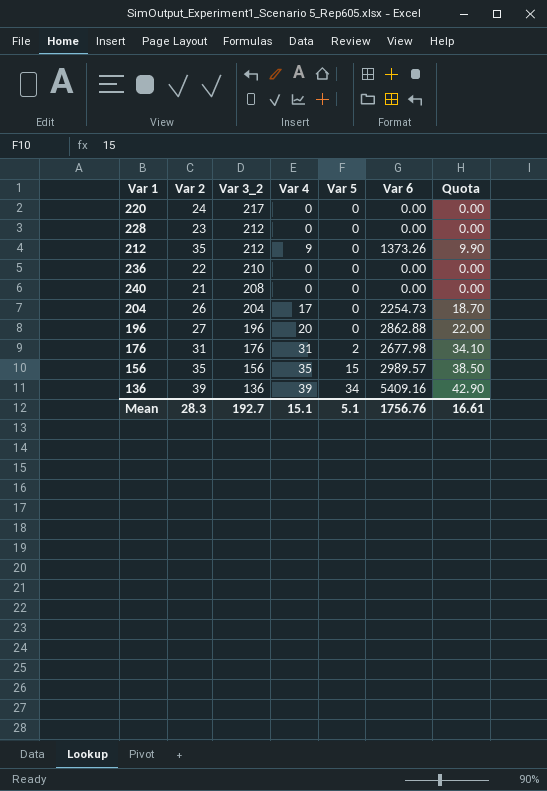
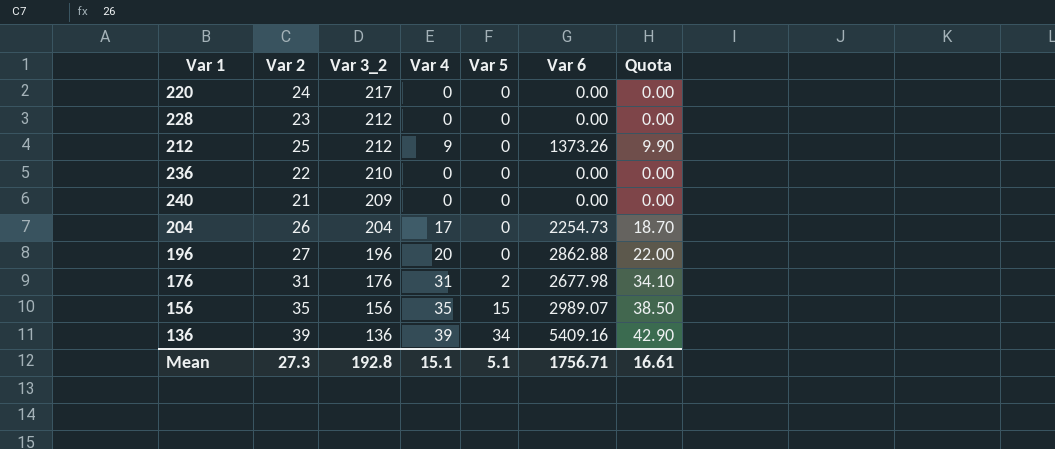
212 | Var 2: 35 -> 25
240 | Var 3_2: 208 -> 209
156 | Var 6: 2989.57 -> 2989.07
Mean | Var 2: 28.3 -> 27.3
Mean | Var 3_2: 192.7 -> 192.8
Mean | Var 6: 1756.76 -> 1756.71

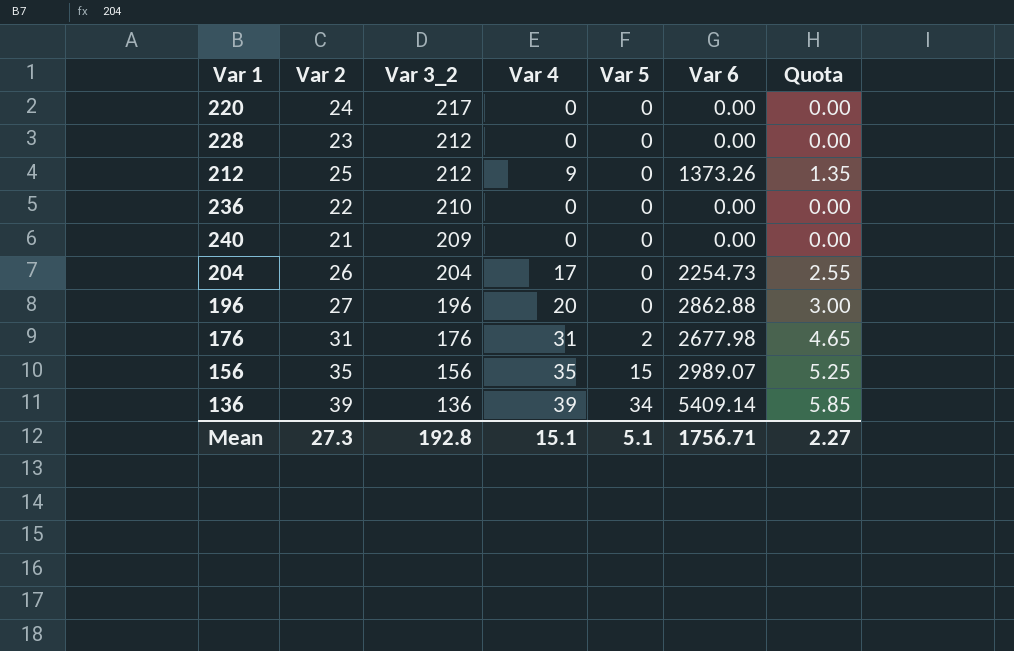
column Quota | formula: [Var 4] * 1.1 -> [Var 4] * 0.15
136 | Var 6: 5409.16 -> 5409.14
Mean | Quota: 16.61 -> 2.27

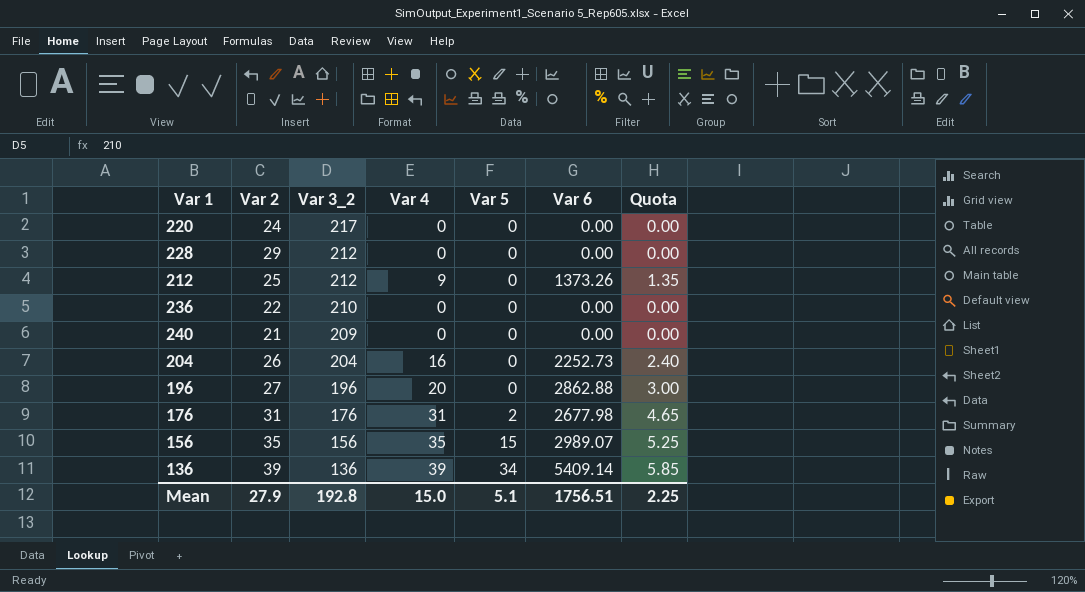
228 | Var 2: 23 -> 29
204 | Var 4: 17 -> 16
204 | Var 6: 2254.73 -> 2252.73
204 | Quota: 2.55 -> 2.40
Mean | Var 2: 27.3 -> 27.9
Mean | Var 4: 15.1 -> 15.0
Mean | Var 6: 1756.71 -> 1756.51
Mean | Quota: 2.27 -> 2.25

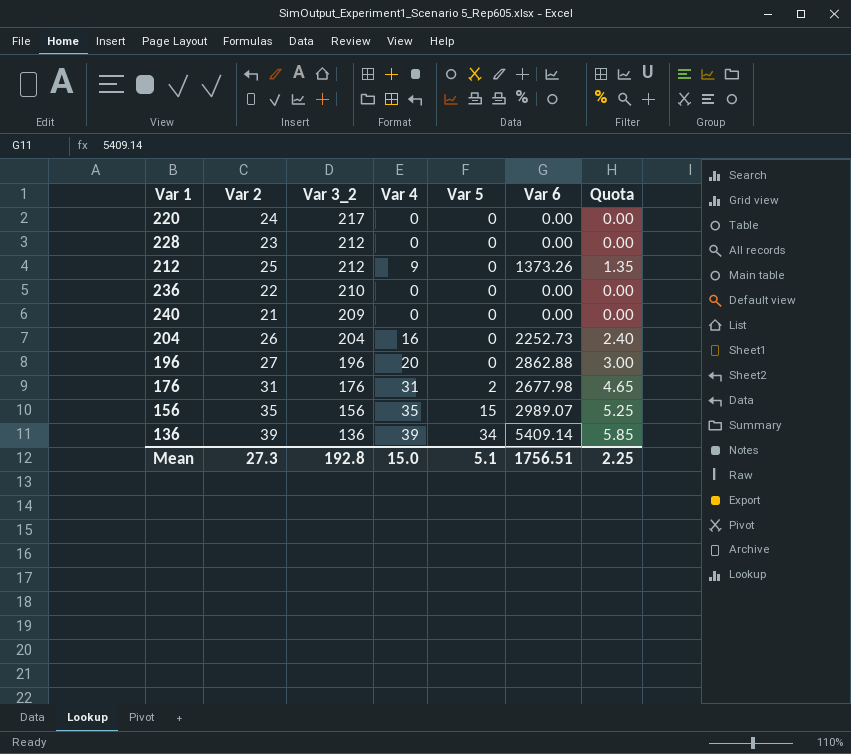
228 | Var 2: 29 -> 23
Mean | Var 2: 27.9 -> 27.3

